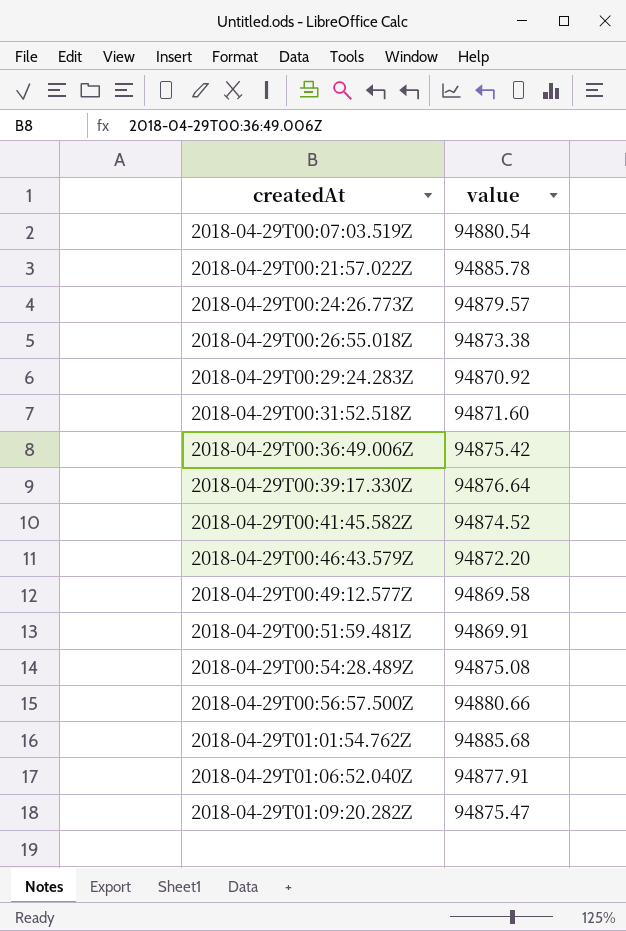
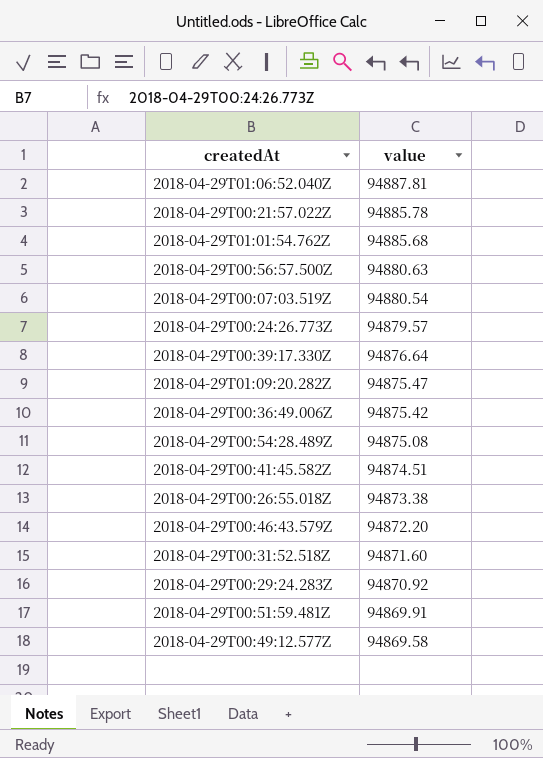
row order: createdAt ascending -> value descending
2018-04-29T01:06:52.040Z | value: 94877.91 -> 94887.81
2018-04-29T00:56:57.500Z | value: 94880.66 -> 94880.63
2018-04-29T00:41:45.582Z | value: 94874.52 -> 94874.51

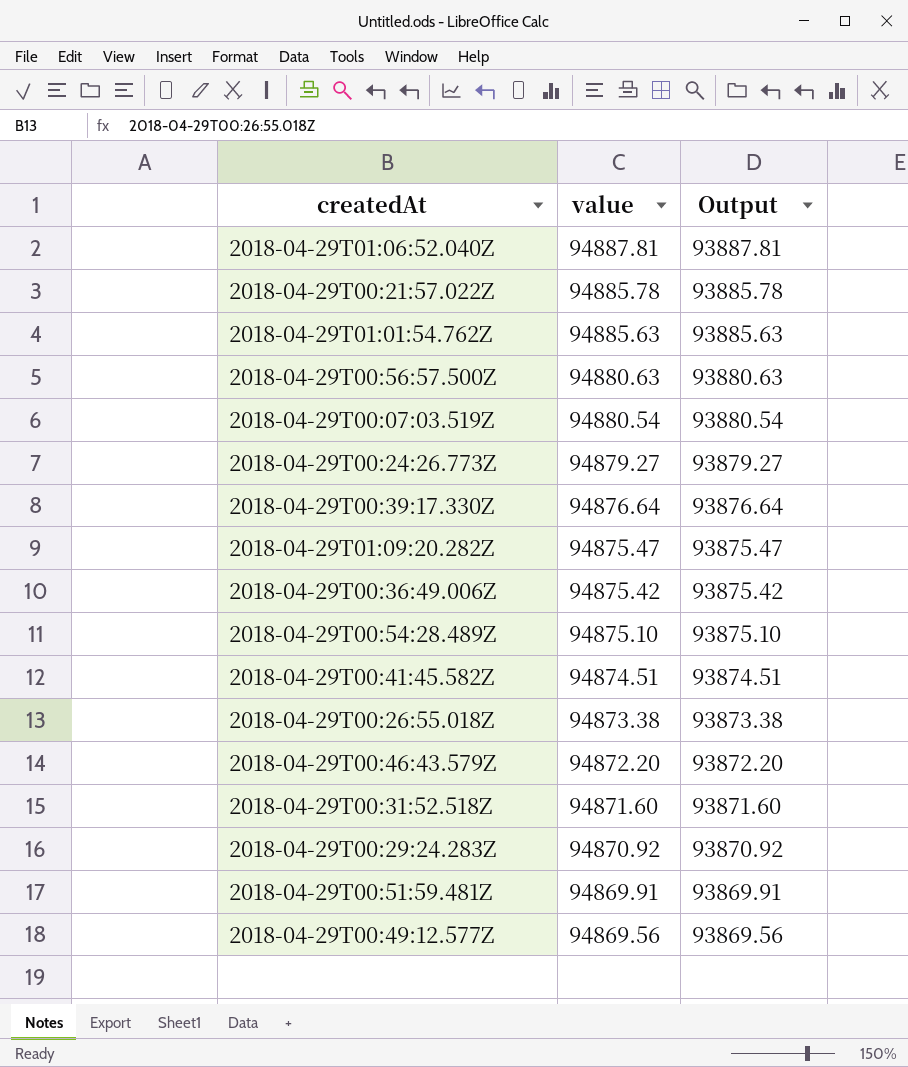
column Output | formula: none -> [value] - 1000
2018-04-29T01:01:54.762Z | value: 94885.68 -> 94885.63
2018-04-29T00:24:26.773Z | value: 94879.57 -> 94879.27
2018-04-29T00:54:28.489Z | value: 94875.08 -> 94875.10
2018-04-29T00:49:12.577Z | value: 94869.58 -> 94869.56

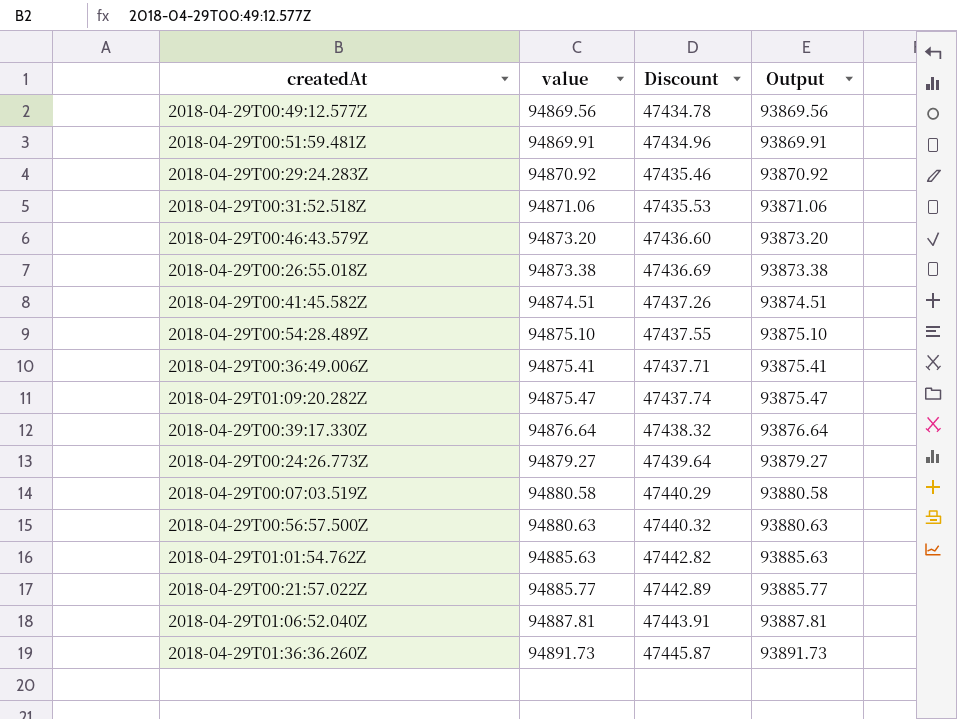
row order: value descending -> value ascending
column Discount | formula: none -> [value] * 0.5
2018-04-29T00:31:52.518Z | value: 94871.60 -> 94871.06
2018-04-29T00:31:52.518Z | Output: 93871.60 -> 93871.06
2018-04-29T00:46:43.579Z | value: 94872.20 -> 94873.20
2018-04-29T00:46:43.579Z | Output: 93872.20 -> 93873.20
2018-04-29T00:36:49.006Z | value: 94875.42 -> 94875.41
2018-04-29T00:36:49.006Z | Output: 93875.42 -> 93875.41
2018-04-29T00:07:03.519Z | value: 94880.54 -> 94880.58
2018-04-29T00:07:03.519Z | Output: 93880.54 -> 93880.58
2018-04-29T00:21:57.022Z | value: 94885.78 -> 94885.77
2018-04-29T00:21:57.022Z | Output: 93885.78 -> 93885.77
row 2018-04-29T01:36:36.260Z: none -> 94891.73 | 47445.87 | 93891.73

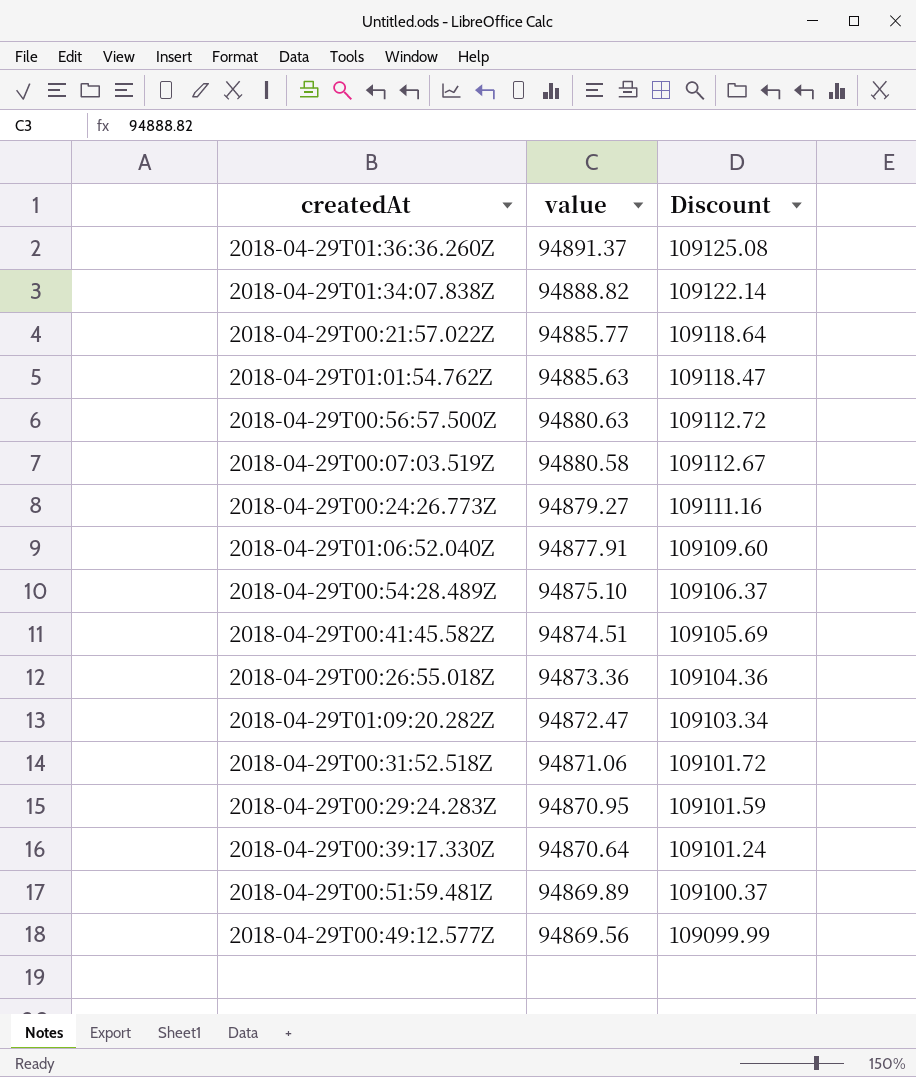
row order: value ascending -> value descending
column Output | formula: [value] - 1000 -> none
column Discount | formula: [value] * 0.5 -> [value] * 1.15
row 2018-04-29T00:46:43.579Z: 94873.20 | 47436.60 | 93873.20 -> none
row 2018-04-29T00:36:49.006Z: 94875.41 | 47437.71 | 93875.41 -> none
2018-04-29T01:36:36.260Z | value: 94891.73 -> 94891.37
row 2018-04-29T01:34:07.838Z: none -> 94888.82 | 109122.14
2018-04-29T01:06:52.040Z | value: 94887.81 -> 94877.91
2018-04-29T00:26:55.018Z | value: 94873.38 -> 94873.36
2018-04-29T01:09:20.282Z | value: 94875.47 -> 94872.47
2018-04-29T00:29:24.283Z | value: 94870.92 -> 94870.95
2018-04-29T00:39:17.330Z | value: 94876.64 -> 94870.64
2018-04-29T00:51:59.481Z | value: 94869.91 -> 94869.89

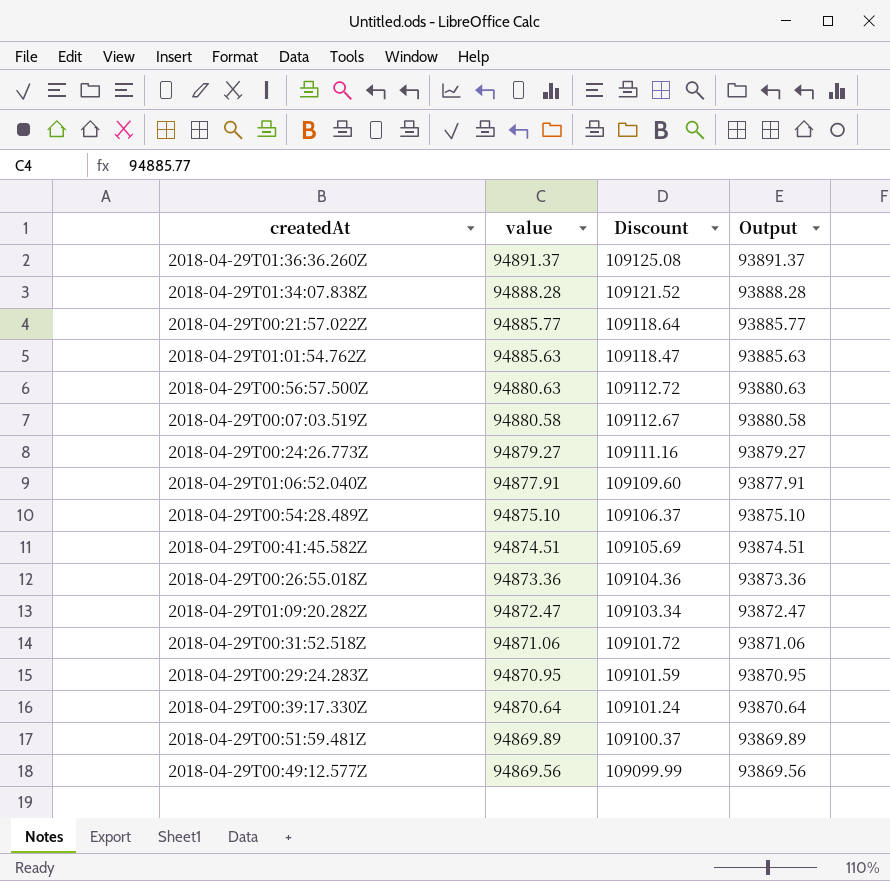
column Output | formula: none -> [value] - 1000
2018-04-29T01:34:07.838Z | value: 94888.82 -> 94888.28
2018-04-29T01:34:07.838Z | Discount: 109122.14 -> 109121.52

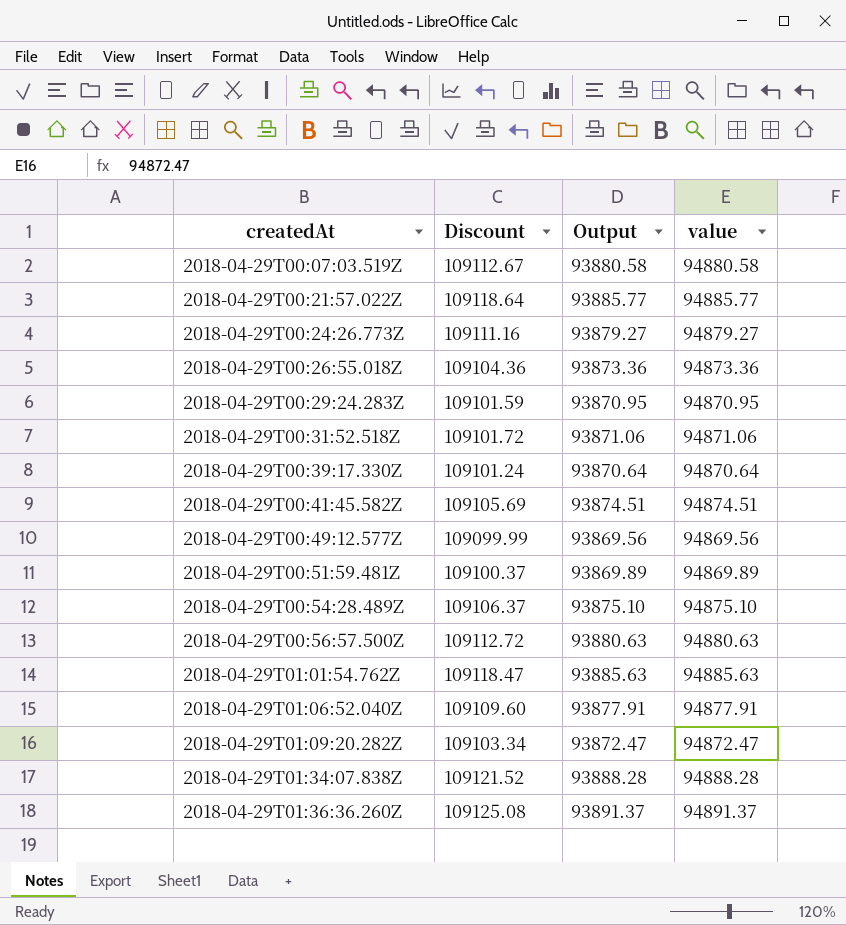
row order: value descending -> createdAt ascending
column value | position: 2 -> 4

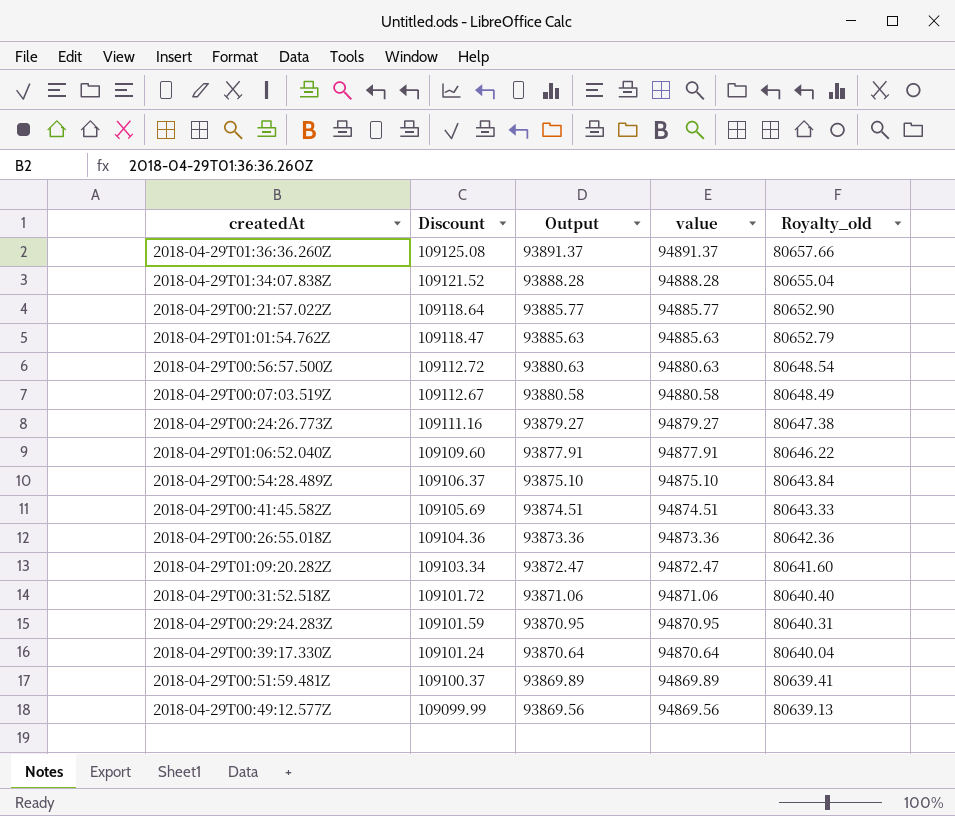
row order: createdAt ascending -> Discount descending
column Royalty_old | formula: none -> [value] * 0.85

